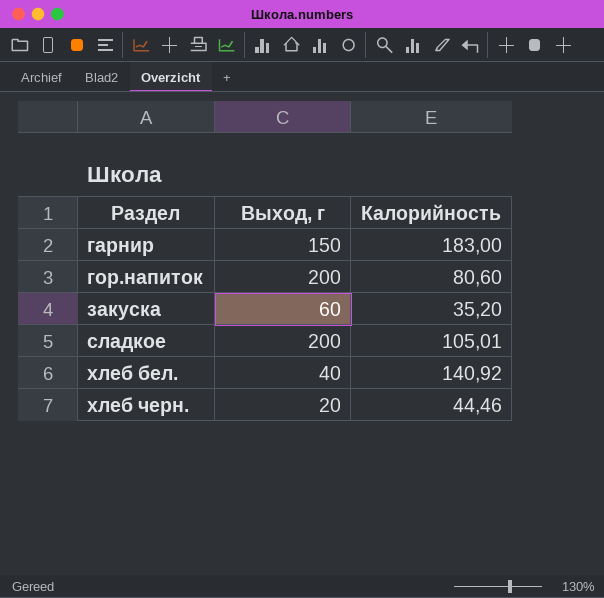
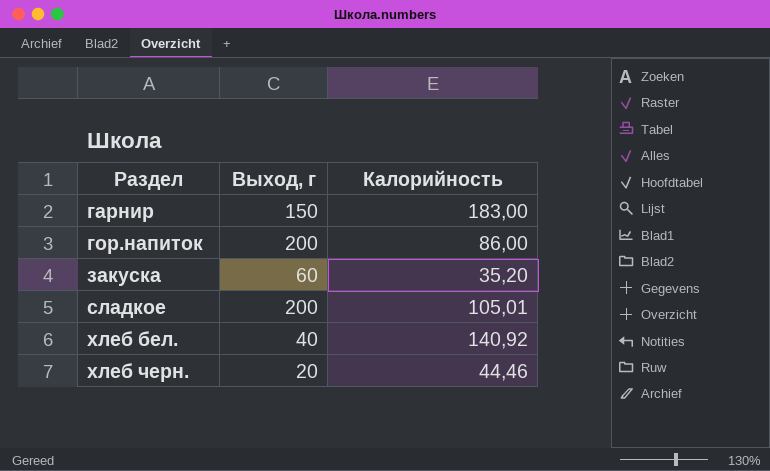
гор.напиток | Калорийность: 80,60 -> 86,00

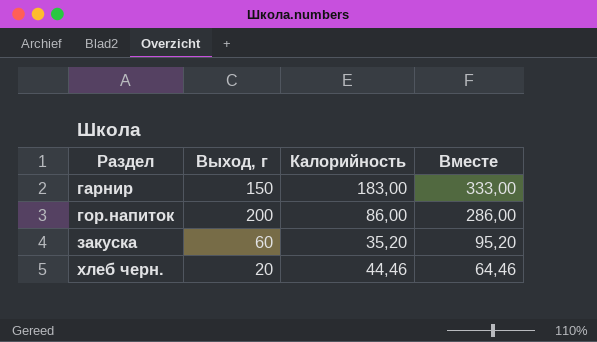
column Вместе | formula: none -> [Выход, г] + [Калорийность]
row сладкое: 200 | 105,01 -> none
row хлеб бел.: 40 | 140,92 -> none

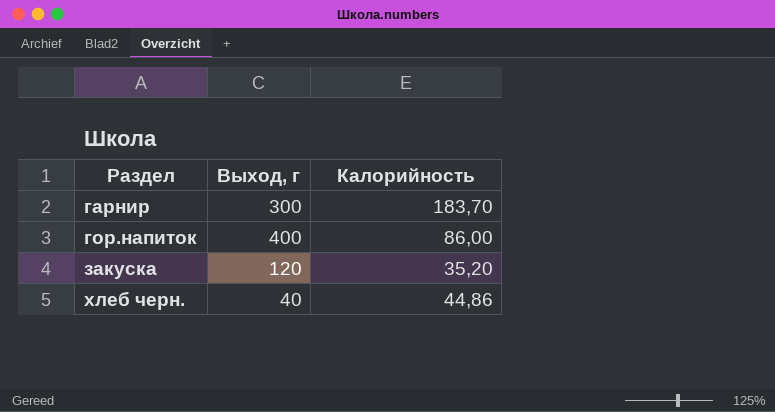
column Вместе | formula: [Выход, г] + [Калорийность] -> none
гарнир | Выход, г: 150 -> 300
гарнир | Калорийность: 183,00 -> 183,70
гор.напиток | Выход, г: 200 -> 400
закуска | Выход, г: 60 -> 120
хлеб черн. | Выход, г: 20 -> 40
хлеб черн. | Калорийность: 44,46 -> 44,86

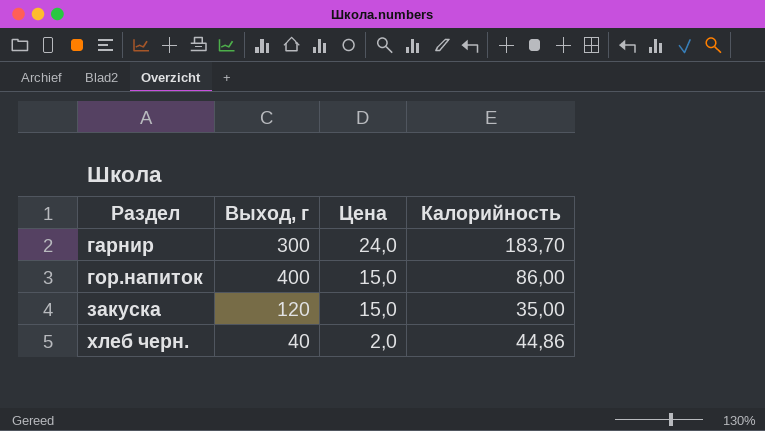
column Цена | position: none -> 3
закуска | Калорийность: 35,20 -> 35,00

